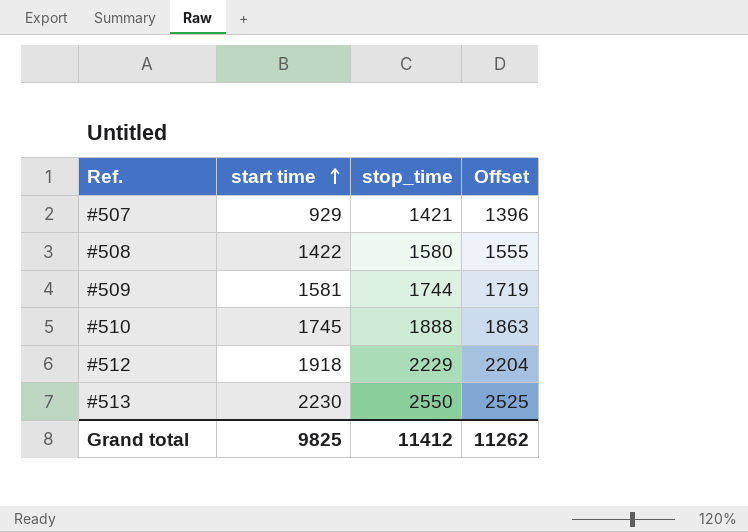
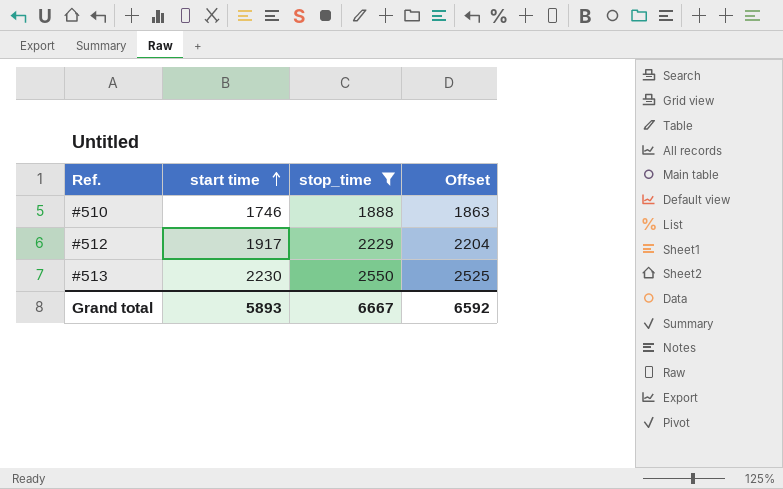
filter: none -> stop_time >= 1888
#510 | start time: 1745 -> 1746
#512 | start time: 1918 -> 1917
Grand total | start time: 9825 -> 5893
Grand total | stop_time: 11412 -> 6667
Grand total | Offset: 11262 -> 6592

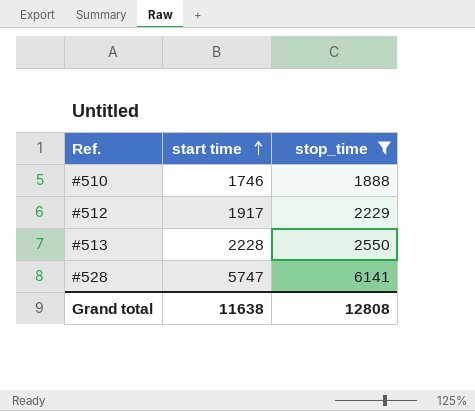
column Offset | formula: [stop_time] - 25 -> none
#513 | start time: 2230 -> 2228
row #528: none -> 5747 | 6141
Grand total | start time: 5893 -> 11638
Grand total | stop_time: 6667 -> 12808

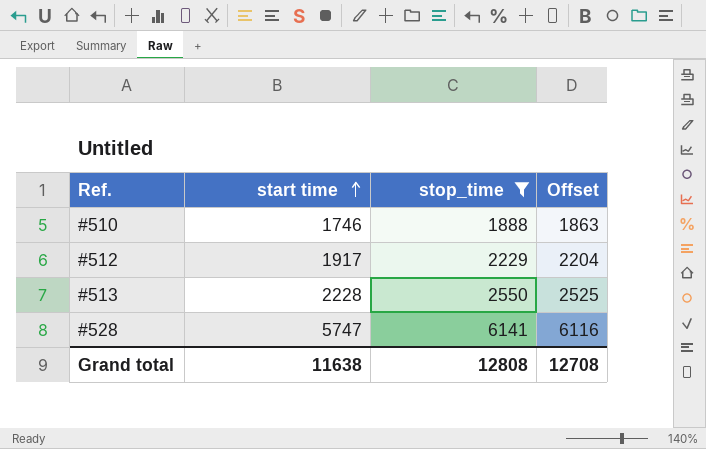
column Offset | formula: none -> [stop_time] - 25

